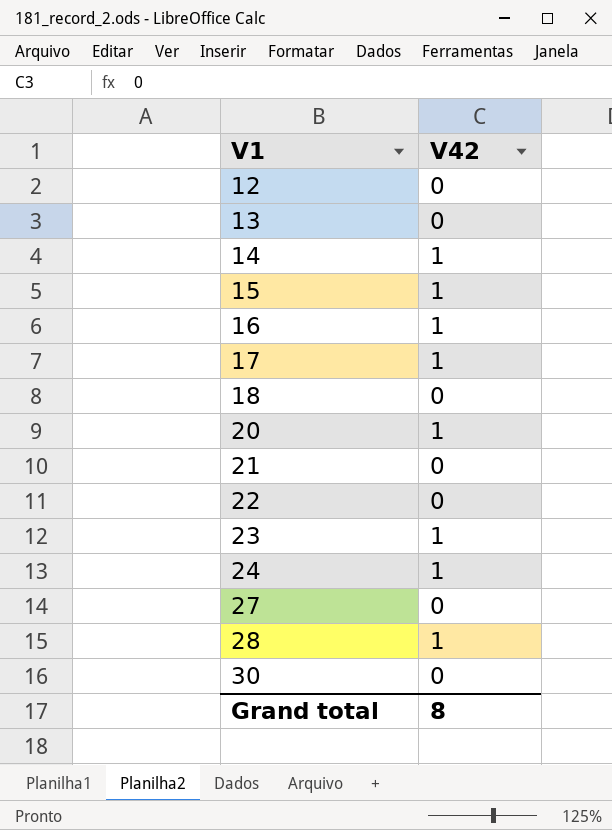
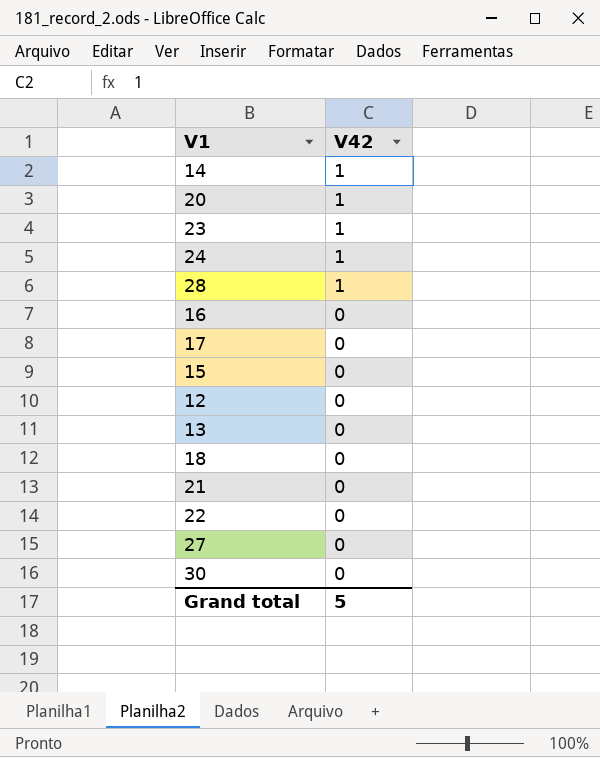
row order: V1 ascending -> V42 descending
16 | V42: 1 -> 0
17 | V42: 1 -> 0
15 | V42: 1 -> 0
Grand total | V42: 8 -> 5

